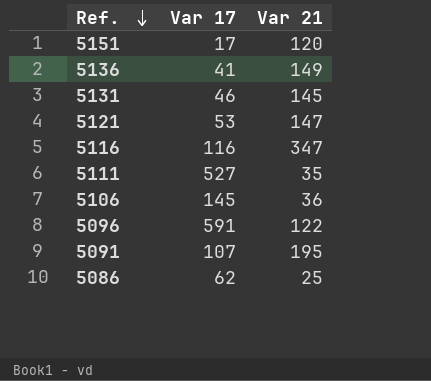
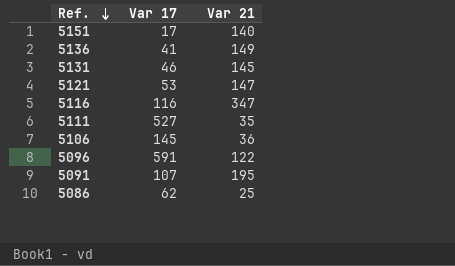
5151 | Var 21: 120 -> 140

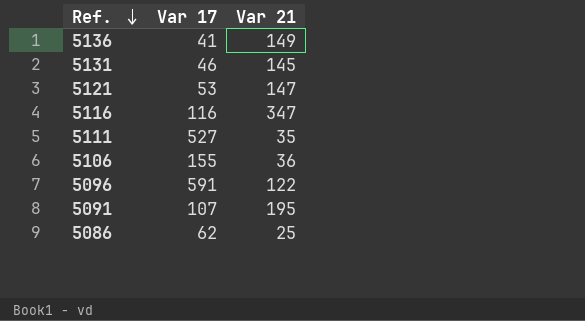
row 5151: 17 | 140 -> none
5106 | Var 17: 145 -> 155

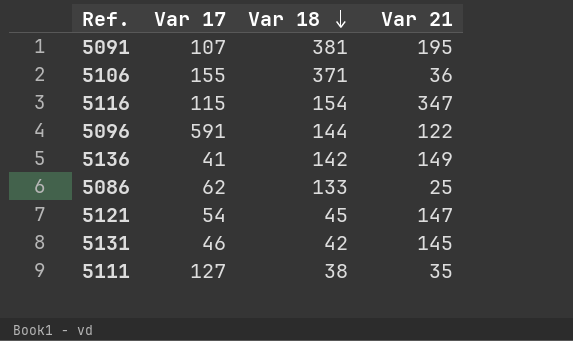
row order: Ref. descending -> Var 18 descending
column Var 18 | position: none -> 3
5116 | Var 17: 116 -> 115
5121 | Var 17: 53 -> 54
5111 | Var 17: 527 -> 127

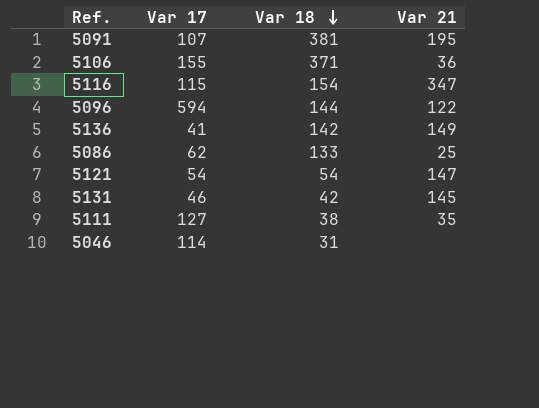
5096 | Var 17: 591 -> 594
5121 | Var 18: 45 -> 54
row 5046: none -> 114 | 31 | none

